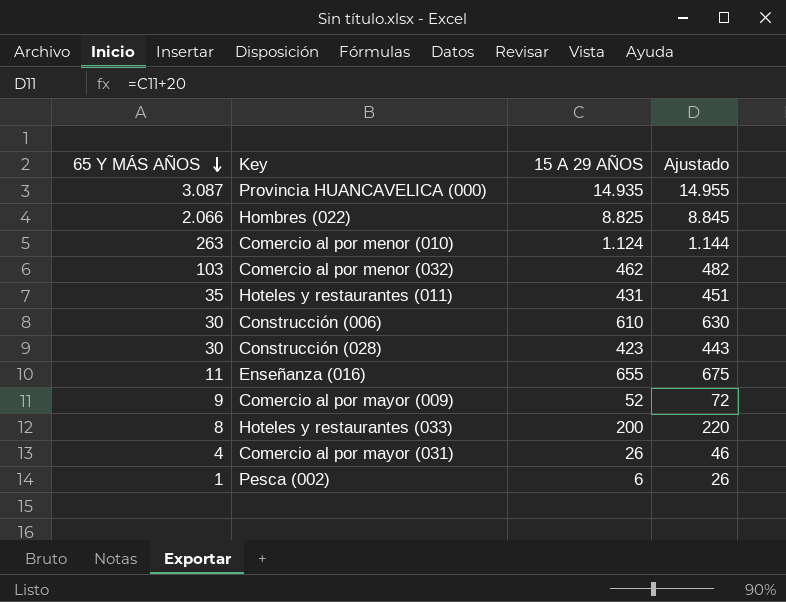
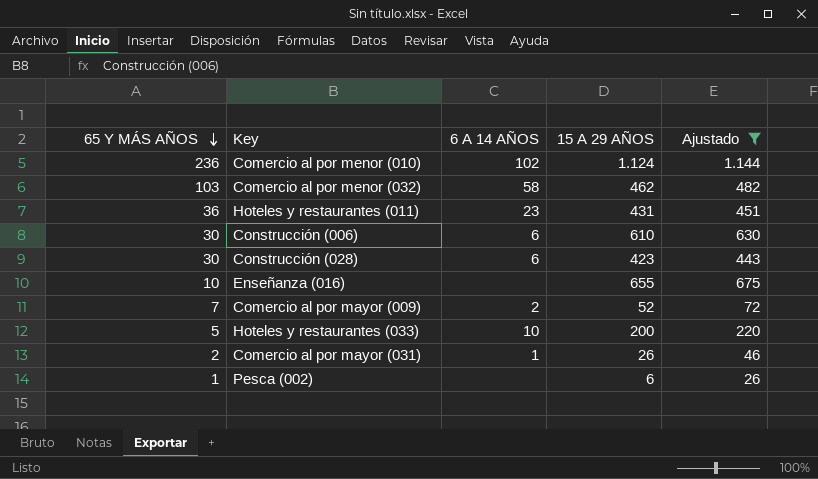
filter: none -> Ajustado <= 1.144
column 6 A 14 AÑOS | position: none -> 3
Comercio al por menor (010) | 65 Y MÁS AÑOS: 263 -> 236
Hoteles y restaurantes (011) | 65 Y MÁS AÑOS: 35 -> 36
Enseñanza (016) | 65 Y MÁS AÑOS: 11 -> 10
Comercio al por mayor (009) | 65 Y MÁS AÑOS: 9 -> 7
Hoteles y restaurantes (033) | 65 Y MÁS AÑOS: 8 -> 5
Comercio al por mayor (031) | 65 Y MÁS AÑOS: 4 -> 2

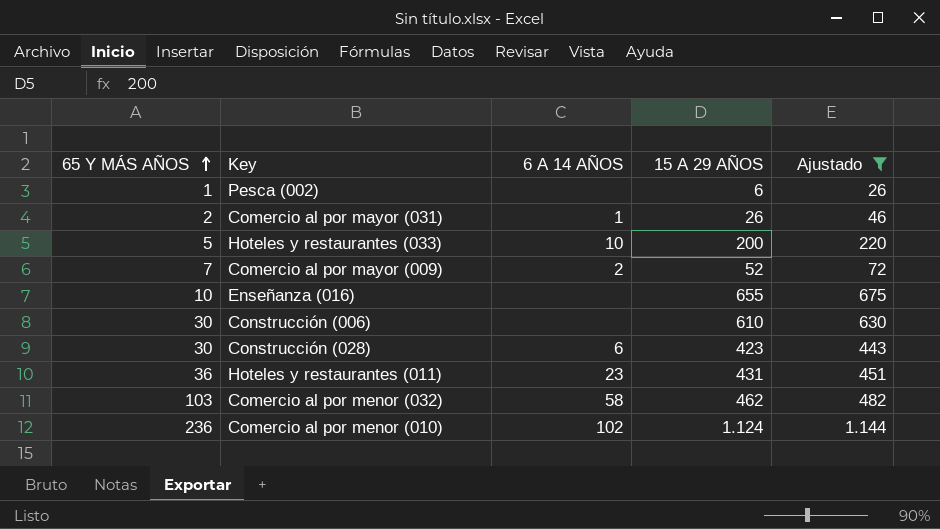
row order: 65 Y MÁS AÑOS descending -> 65 Y MÁS AÑOS ascending
Construcción (006) | 6 A 14 AÑOS: 6 -> none

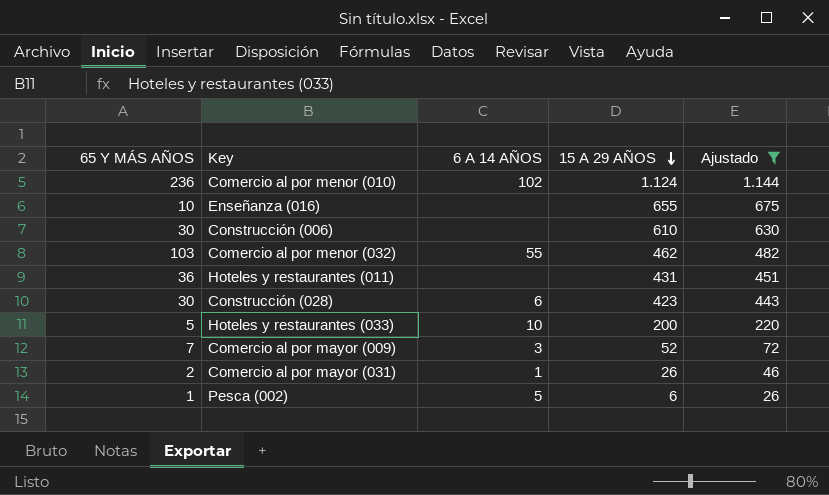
row order: 65 Y MÁS AÑOS ascending -> 15 A 29 AÑOS descending
Comercio al por menor (032) | 6 A 14 AÑOS: 58 -> 55
Hoteles y restaurantes (011) | 6 A 14 AÑOS: 23 -> none
Comercio al por mayor (009) | 6 A 14 AÑOS: 2 -> 3
Pesca (002) | 6 A 14 AÑOS: none -> 5

